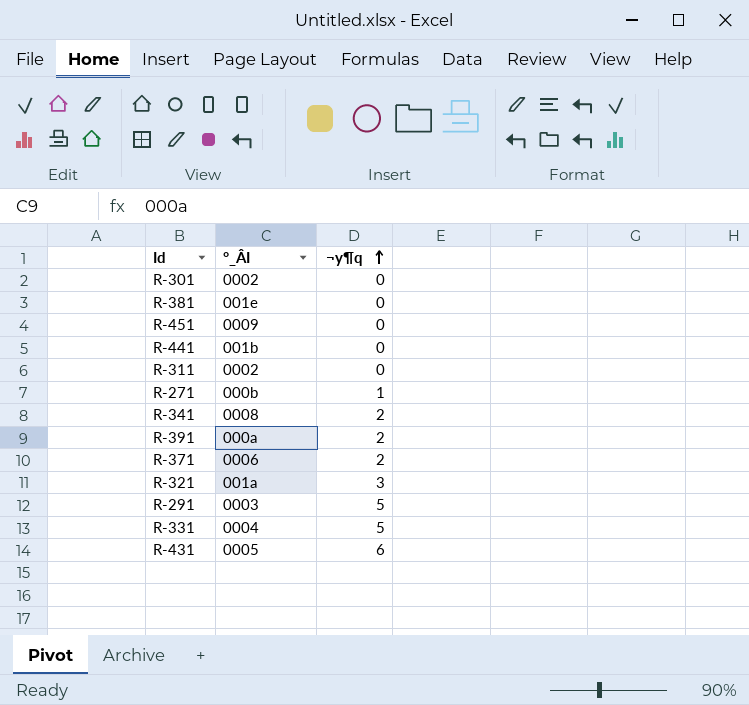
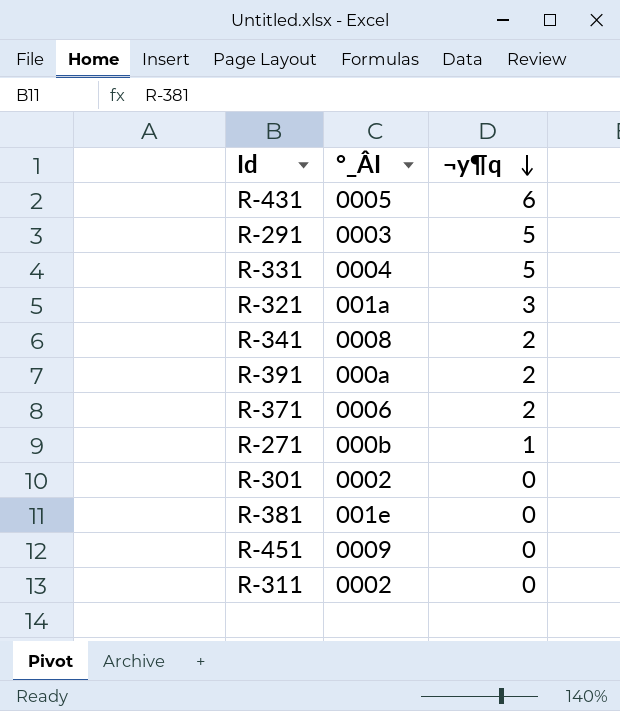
row order: ¬y¶q ascending -> ¬y¶q descending
row R-441: 001b | 0 -> none

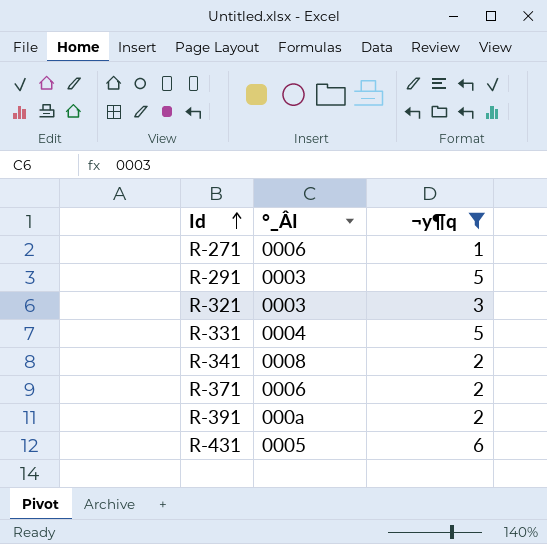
filter: none -> ¬y¶q != 0
row order: ¬y¶q descending -> Id ascending
R-271 | °_ÂI: 000b -> 0006
R-321 | °_ÂI: 001a -> 0003

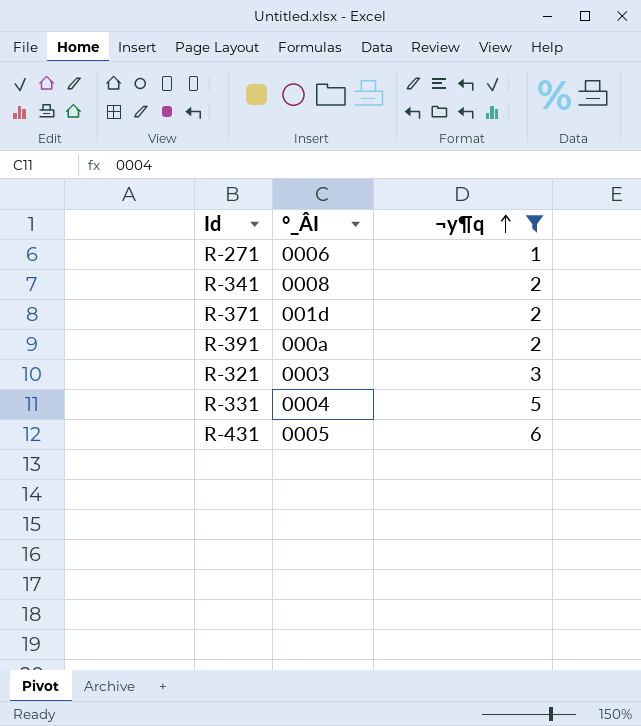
row order: Id ascending -> ¬y¶q ascending
row R-291: 0003 | 5 -> none
R-371 | °_ÂI: 0006 -> 001d

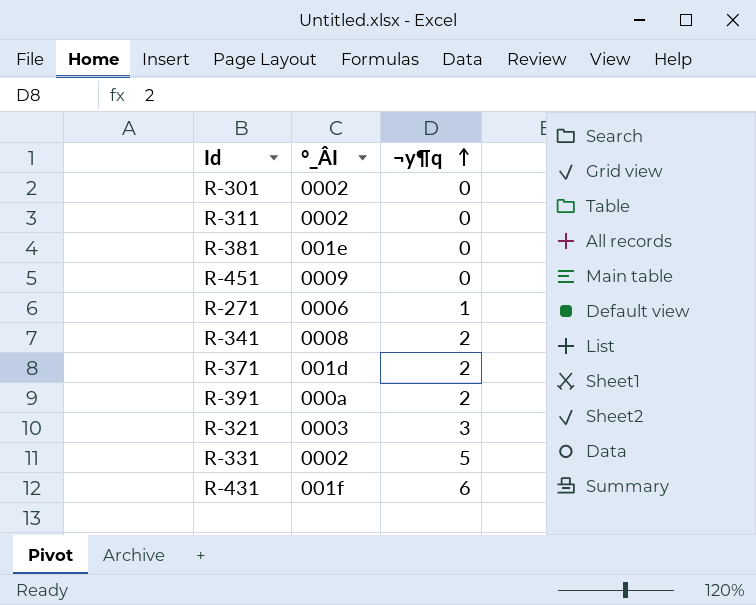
filter: ¬y¶q != 0 -> none
R-331 | °_ÂI: 0004 -> 0002
R-431 | °_ÂI: 0005 -> 001f

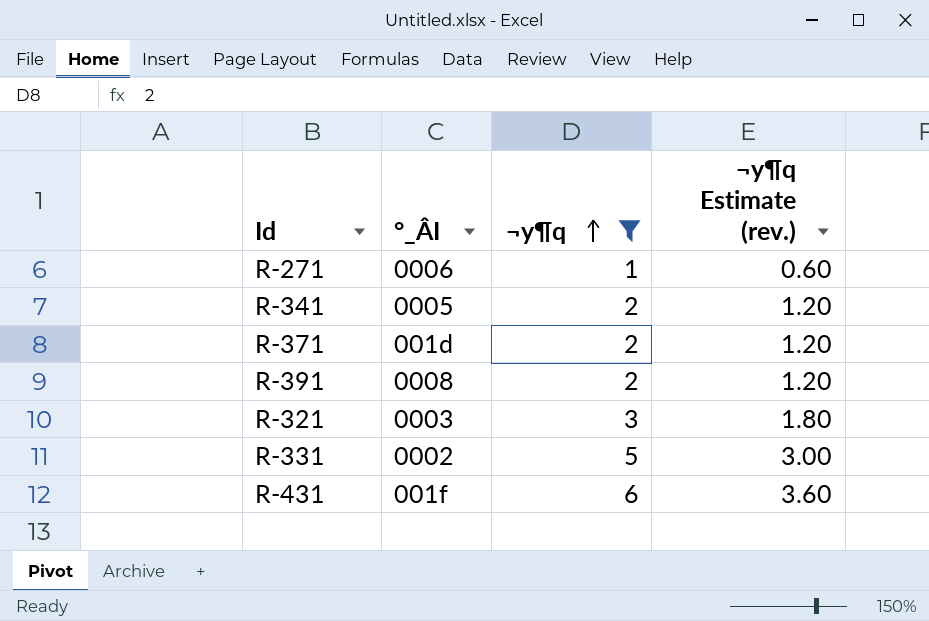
filter: none -> ¬y¶q != 0
column ¬y¶q Estimate (rev.) | formula: none -> [¬y¶q] * 0.6
R-341 | °_ÂI: 0008 -> 0005
R-391 | °_ÂI: 000a -> 0008

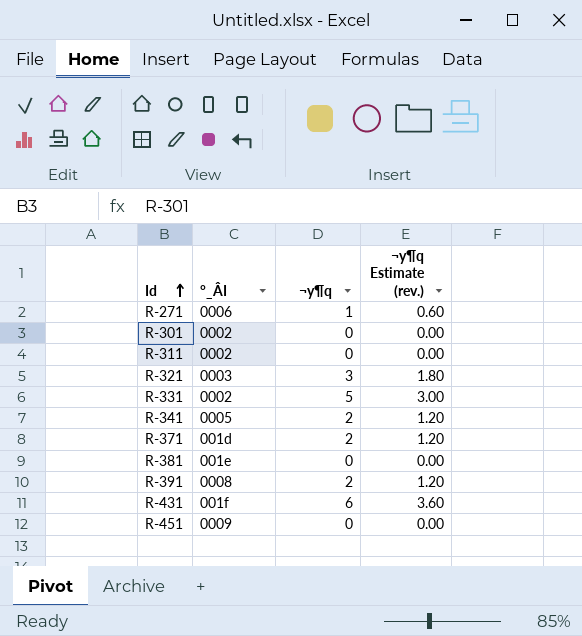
filter: ¬y¶q != 0 -> none
row order: ¬y¶q ascending -> Id ascending

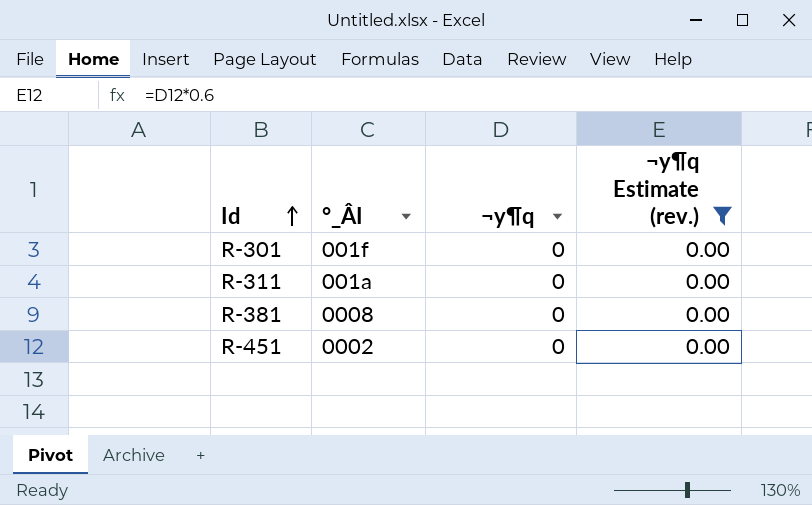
filter: none -> ¬y¶q Estimate (rev.) = 0.00
R-301 | °_ÂI: 0002 -> 001f
R-311 | °_ÂI: 0002 -> 001a
R-381 | °_ÂI: 001e -> 0008
R-451 | °_ÂI: 0009 -> 0002

